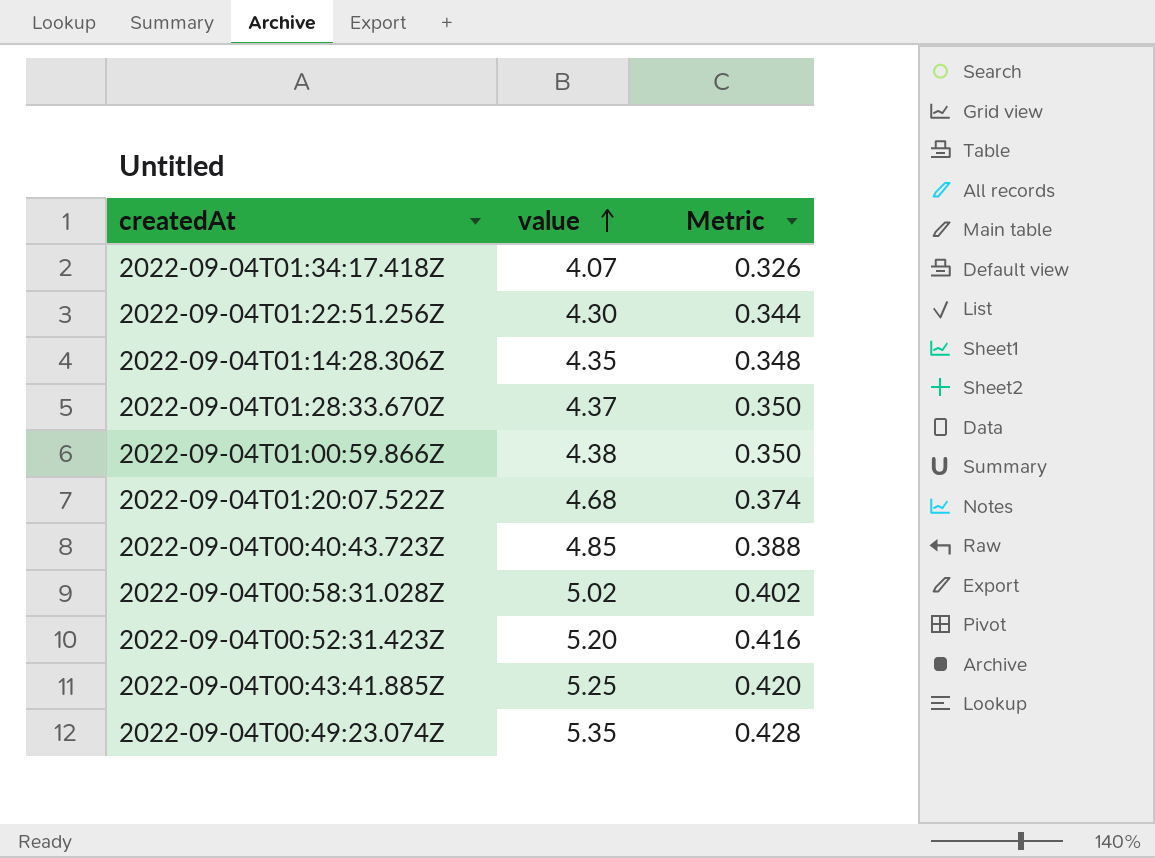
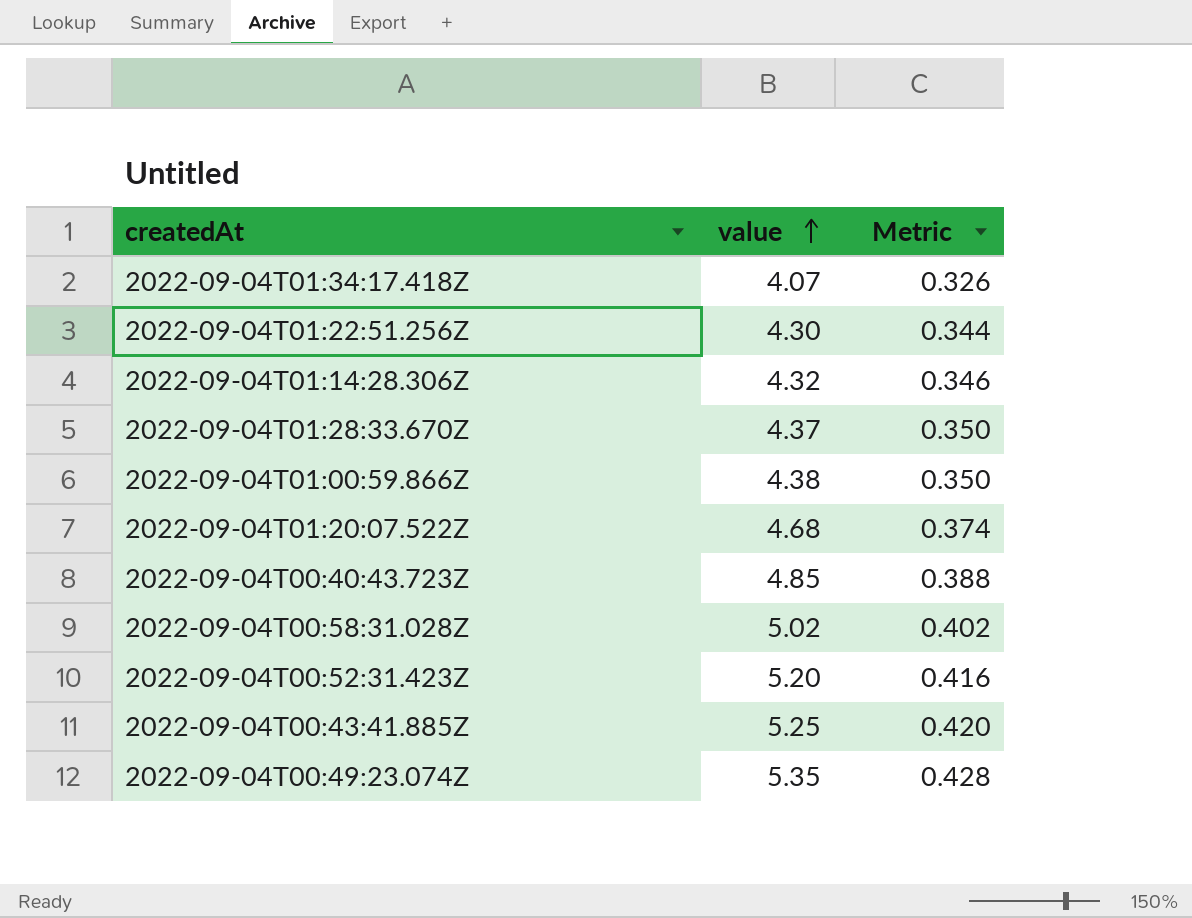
2022-09-04T01:14:28.306Z | value: 4.35 -> 4.32
2022-09-04T01:14:28.306Z | Metric: 0.348 -> 0.346

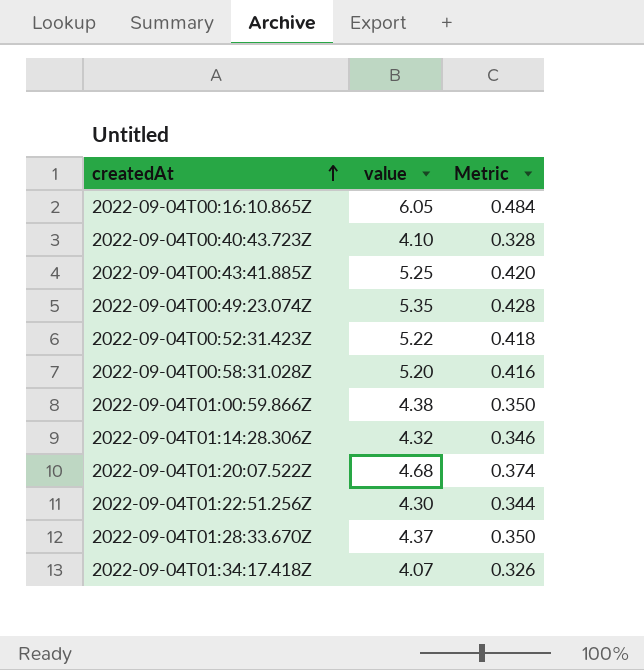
row order: value ascending -> createdAt ascending
row 2022-09-04T00:16:10.865Z: none -> 6.05 | 0.484
2022-09-04T00:40:43.723Z | value: 4.85 -> 4.10
2022-09-04T00:40:43.723Z | Metric: 0.388 -> 0.328
2022-09-04T00:52:31.423Z | value: 5.20 -> 5.22
2022-09-04T00:52:31.423Z | Metric: 0.416 -> 0.418
2022-09-04T00:58:31.028Z | value: 5.02 -> 5.20
2022-09-04T00:58:31.028Z | Metric: 0.402 -> 0.416

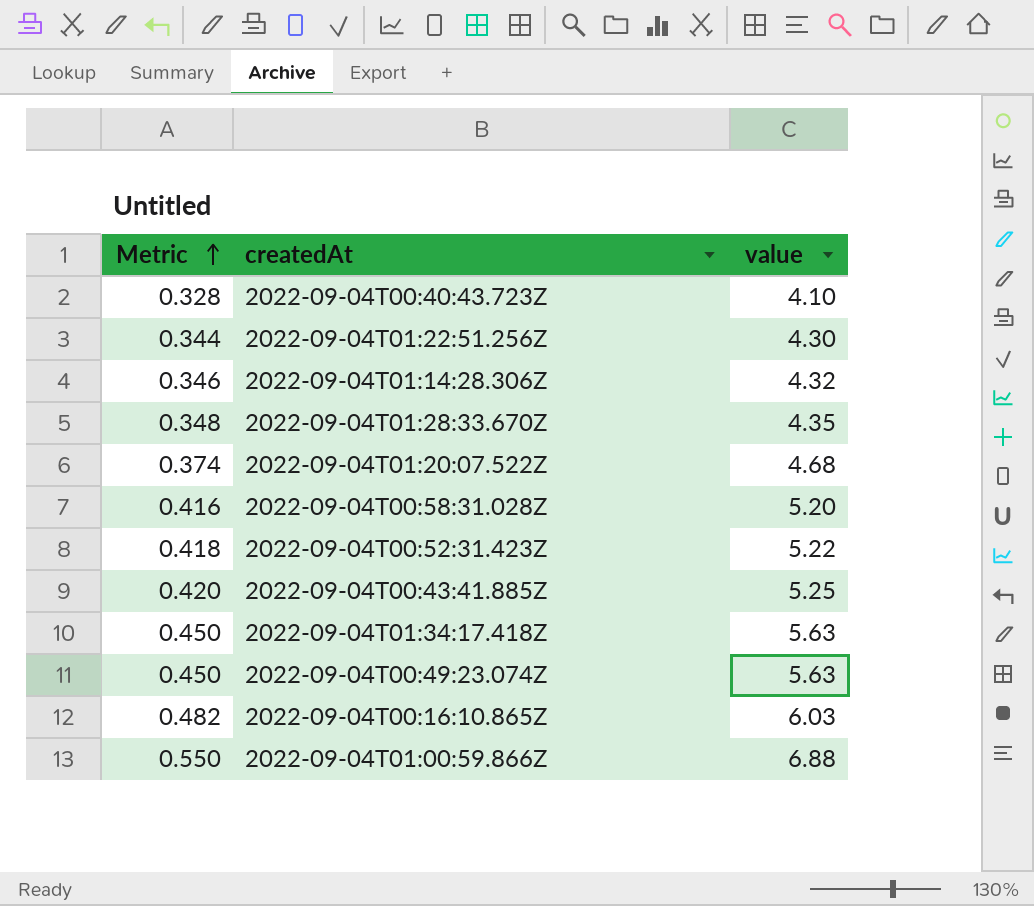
row order: createdAt ascending -> Metric ascending
column Metric | position: 3 -> 1
2022-09-04T01:28:33.670Z | Metric: 0.350 -> 0.348
2022-09-04T01:28:33.670Z | value: 4.37 -> 4.35
2022-09-04T01:34:17.418Z | Metric: 0.326 -> 0.450
2022-09-04T01:34:17.418Z | value: 4.07 -> 5.63
2022-09-04T00:49:23.074Z | Metric: 0.428 -> 0.450
2022-09-04T00:49:23.074Z | value: 5.35 -> 5.63
2022-09-04T00:16:10.865Z | Metric: 0.484 -> 0.482
2022-09-04T00:16:10.865Z | value: 6.05 -> 6.03
2022-09-04T01:00:59.866Z | Metric: 0.350 -> 0.550
2022-09-04T01:00:59.866Z | value: 4.38 -> 6.88

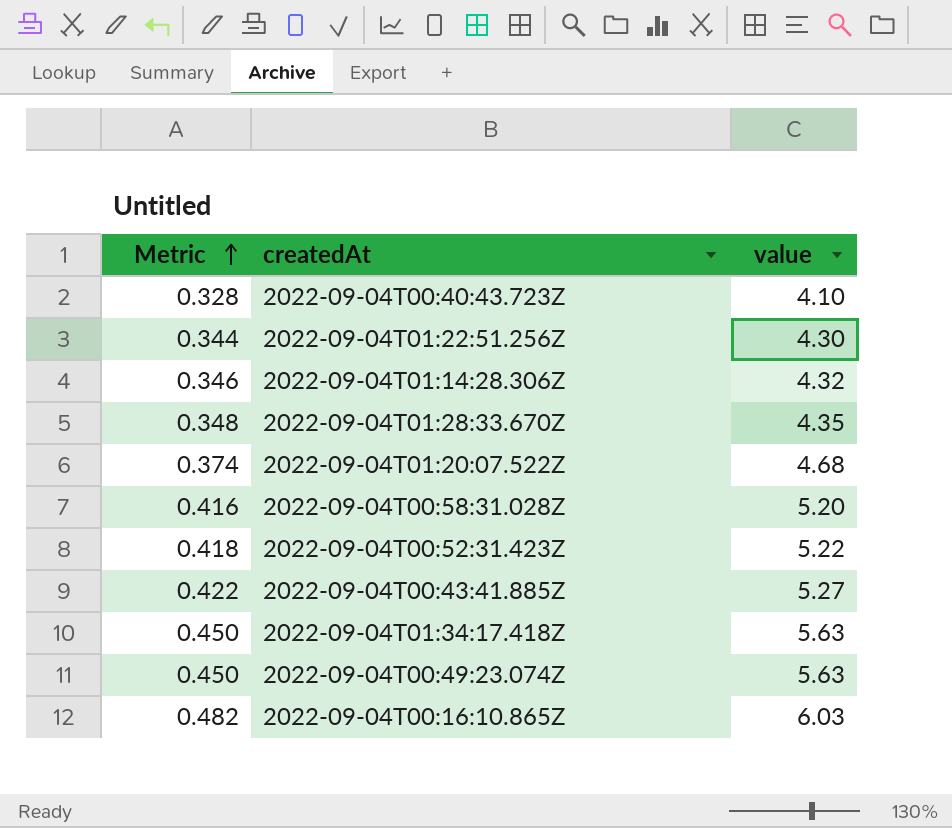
row 2022-09-04T01:00:59.866Z: 0.550 | 6.88 -> none
2022-09-04T00:43:41.885Z | Metric: 0.420 -> 0.422
2022-09-04T00:43:41.885Z | value: 5.25 -> 5.27

